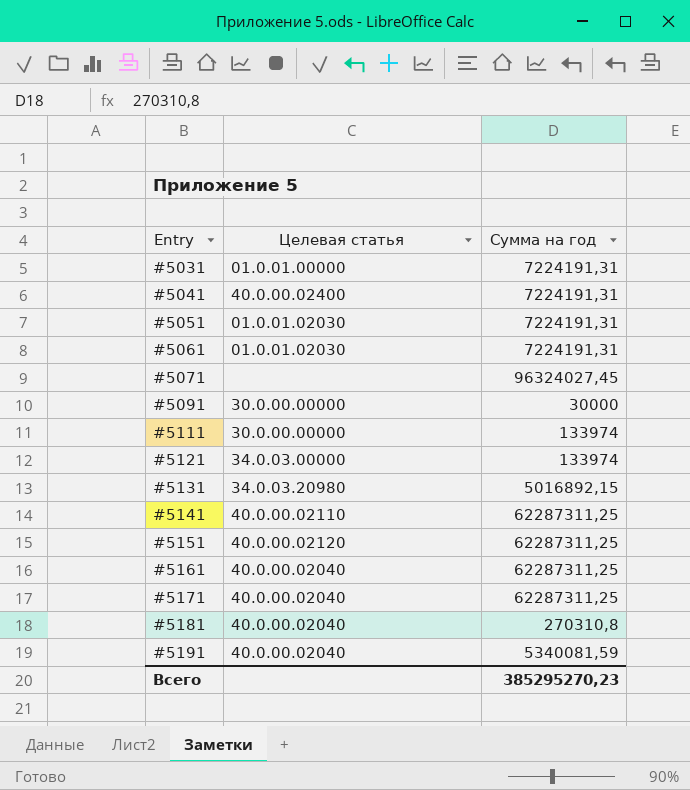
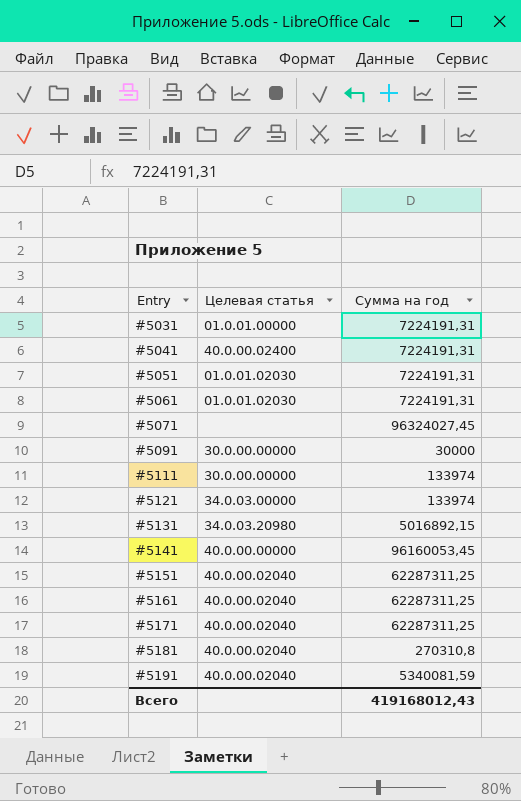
#5141 | Целевая статья: 40.0.00.02110 -> 40.0.00.00000
#5141 | Сумма на год: 62287311,25 -> 96160053,45
#5151 | Целевая статья: 40.0.00.02120 -> 40.0.00.02040
Всего | Сумма на год: 385295270,23 -> 419168012,43

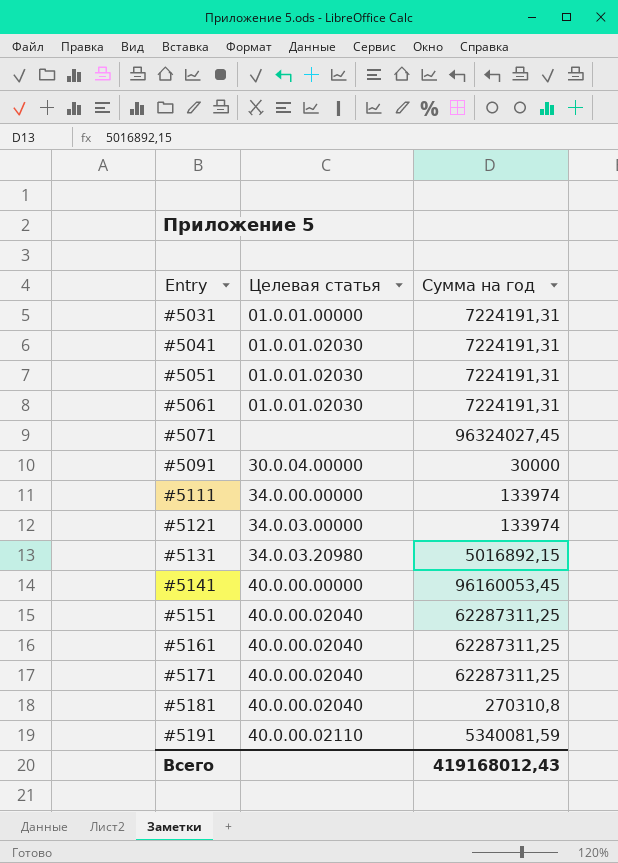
#5041 | Целевая статья: 40.0.00.02400 -> 01.0.01.02030
#5091 | Целевая статья: 30.0.00.00000 -> 30.0.04.00000
#5111 | Целевая статья: 30.0.00.00000 -> 34.0.00.00000
#5191 | Целевая статья: 40.0.00.02040 -> 40.0.00.02110

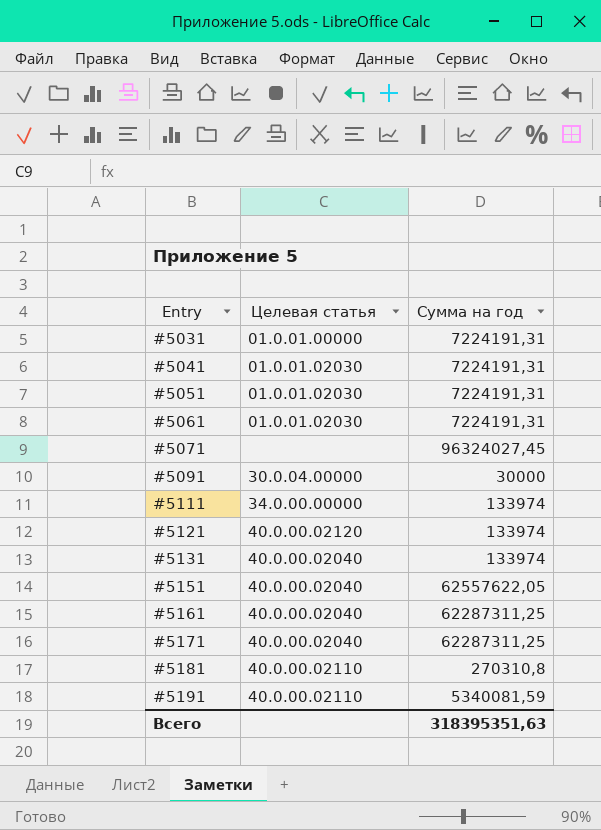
row #5141: 40.0.00.00000 | 96160053,45 -> none
#5121 | Целевая статья: 34.0.03.00000 -> 40.0.00.02120
#5131 | Целевая статья: 34.0.03.20980 -> 40.0.00.02040
#5131 | Сумма на год: 5016892,15 -> 133974
#5151 | Сумма на год: 62287311,25 -> 62557622,05
#5181 | Целевая статья: 40.0.00.02040 -> 40.0.00.02110
Всего | Сумма на год: 419168012,43 -> 318395351,63

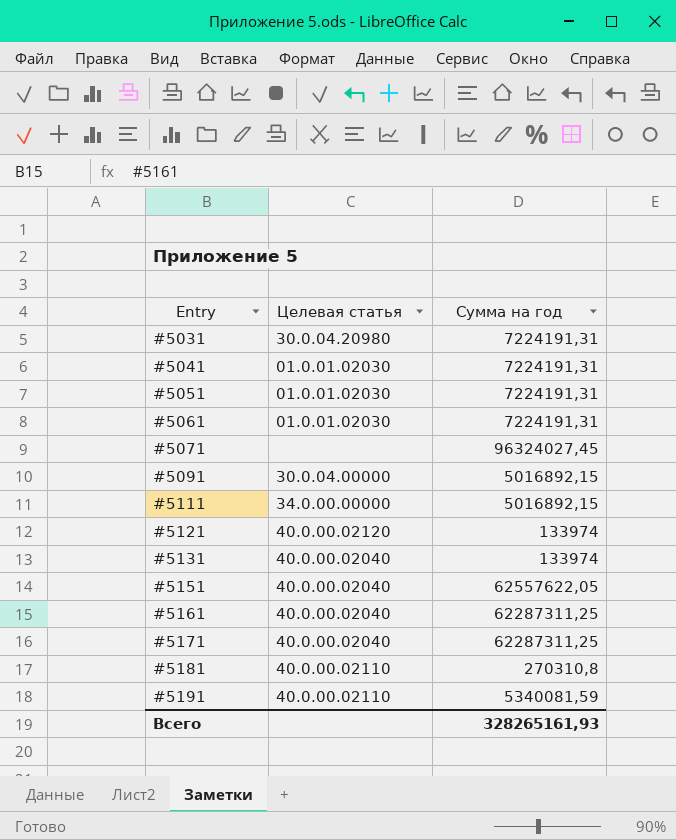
#5031 | Целевая статья: 01.0.01.00000 -> 30.0.04.20980
#5091 | Сумма на год: 30000 -> 5016892,15
#5111 | Сумма на год: 133974 -> 5016892,15
Всего | Сумма на год: 318395351,63 -> 328265161,93

